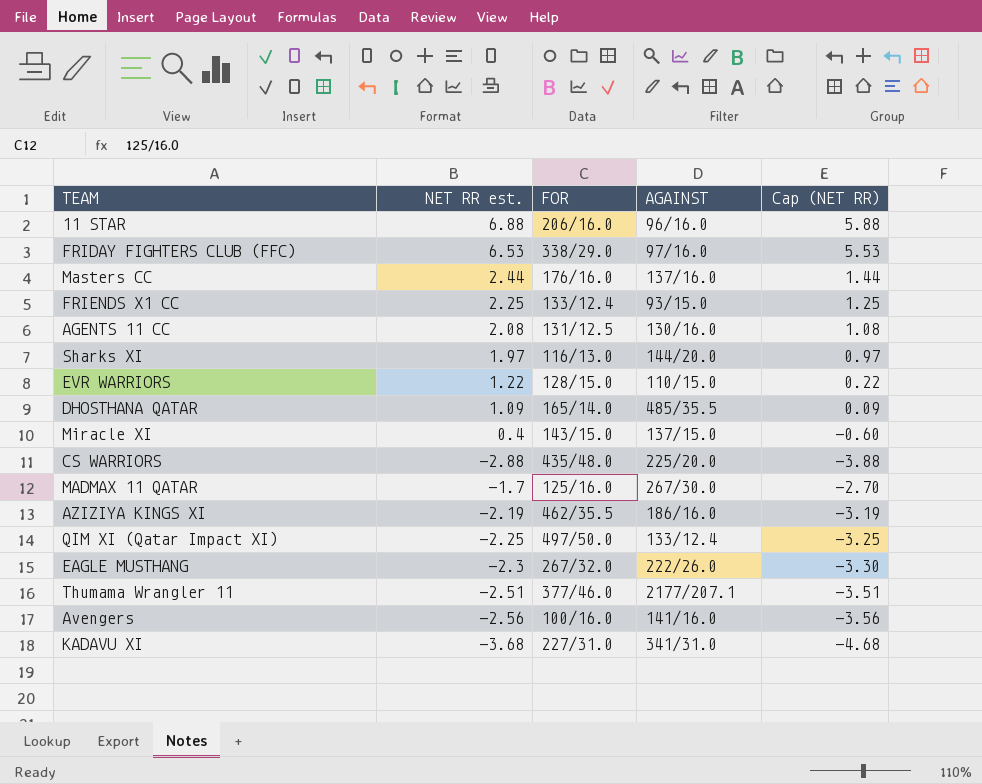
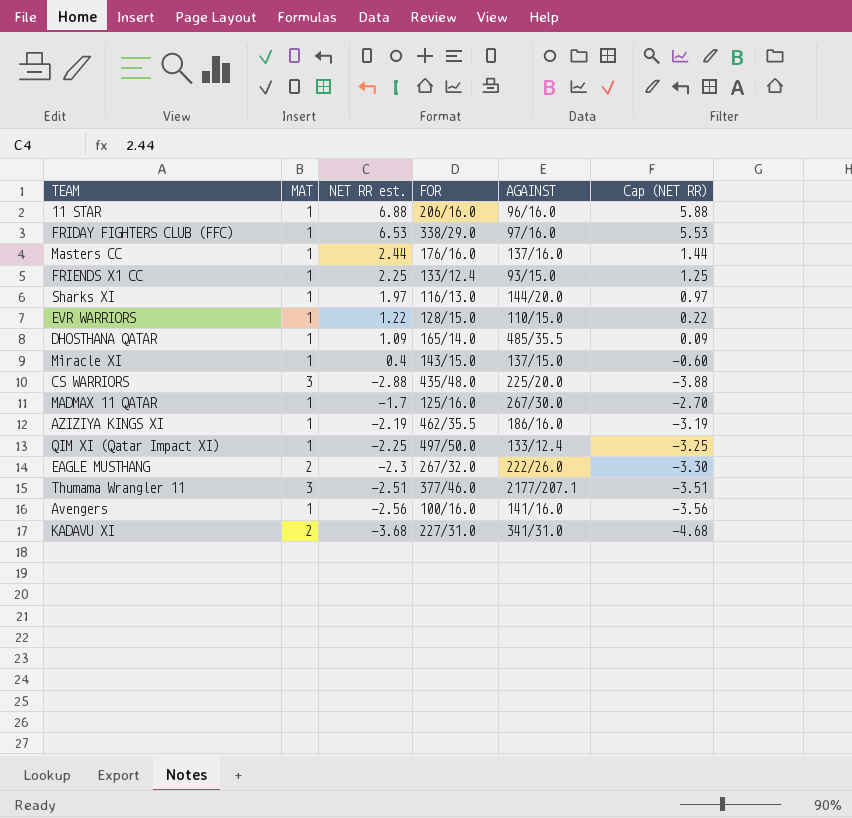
column MAT | position: none -> 2
row AGENTS 11 CC: 2.08 | 131/12.5 | 130/16.0 | 1.08 -> none

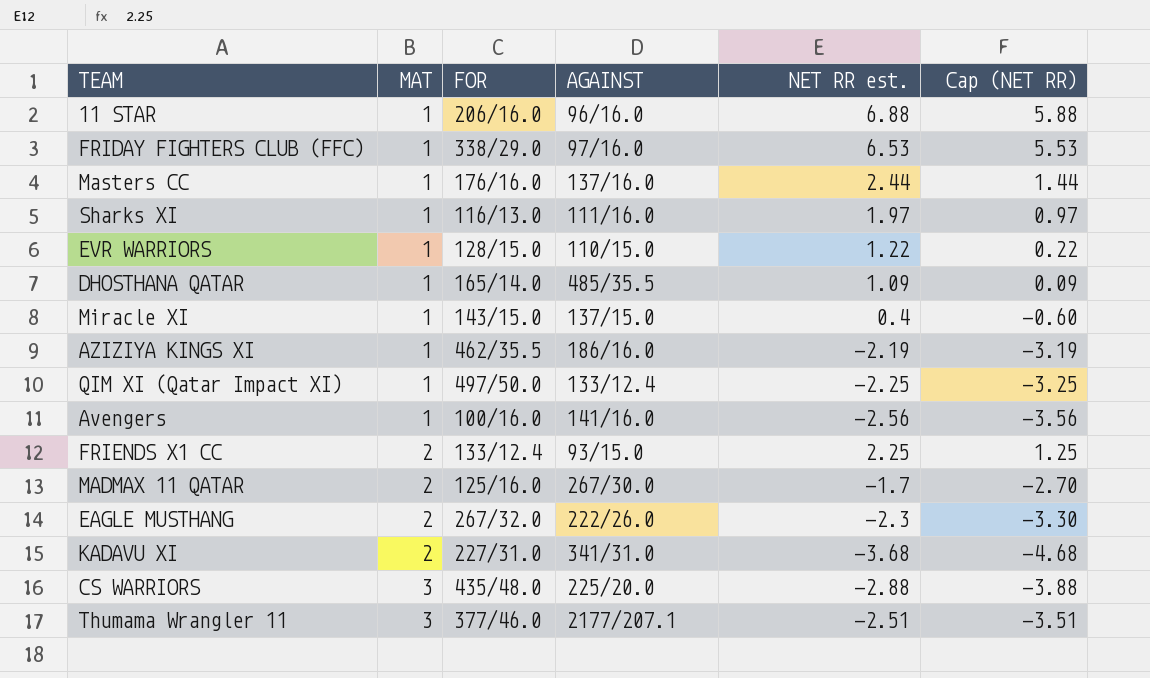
row order: none -> MAT ascending
column NET RR est. | position: 3 -> 5
Sharks XI | AGAINST: 144/20.0 -> 111/16.0
FRIENDS X1 CC | MAT: 1 -> 2
MADMAX 11 QATAR | MAT: 1 -> 2

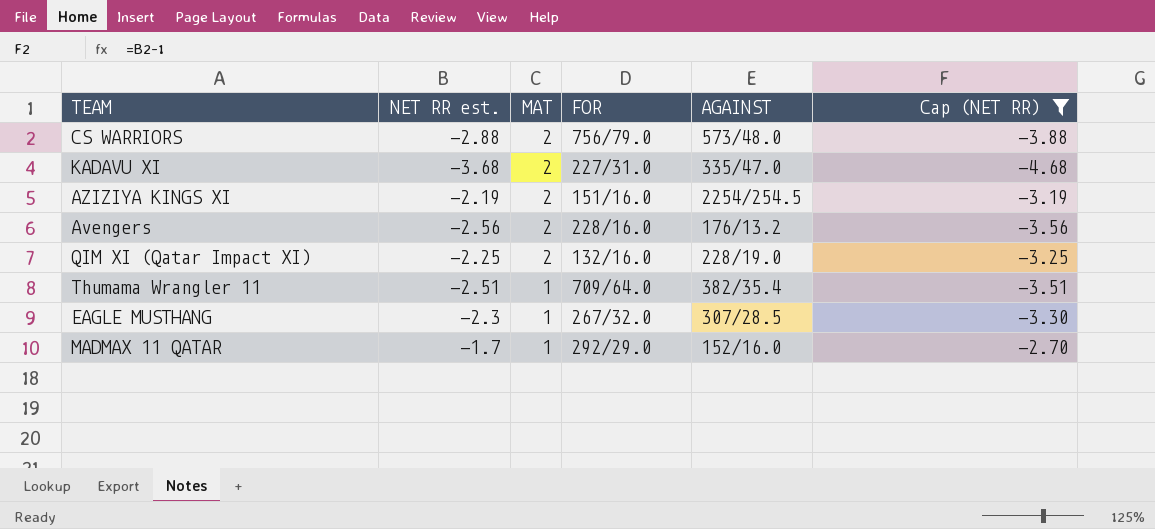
filter: none -> Cap (NET RR) <= -2.70
row order: MAT ascending -> MAT descending
column NET RR est. | position: 5 -> 2
CS WARRIORS | MAT: 3 -> 2
CS WARRIORS | FOR: 435/48.0 -> 756/79.0
CS WARRIORS | AGAINST: 225/20.0 -> 573/48.0
KADAVU XI | AGAINST: 341/31.0 -> 335/47.0
AZIZIYA KINGS XI | MAT: 1 -> 2
AZIZIYA KINGS XI | FOR: 462/35.5 -> 151/16.0
AZIZIYA KINGS XI | AGAINST: 186/16.0 -> 2254/254.5
Avengers | MAT: 1 -> 2
Avengers | FOR: 100/16.0 -> 228/16.0
Avengers | AGAINST: 141/16.0 -> 176/13.2
QIM XI (Qatar Impact XI) | MAT: 1 -> 2
QIM XI (Qatar Impact XI) | FOR: 497/50.0 -> 132/16.0
QIM XI (Qatar Impact XI) | AGAINST: 133/12.4 -> 228/19.0
Thumama Wrangler 11 | MAT: 3 -> 1
Thumama Wrangler 11 | FOR: 377/46.0 -> 709/64.0
Thumama Wrangler 11 | AGAINST: 2177/207.1 -> 382/35.4
EAGLE MUSTHANG | MAT: 2 -> 1
EAGLE MUSTHANG | AGAINST: 222/26.0 -> 307/28.5
MADMAX 11 QATAR | MAT: 2 -> 1
MADMAX 11 QATAR | FOR: 125/16.0 -> 292/29.0
MADMAX 11 QATAR | AGAINST: 267/30.0 -> 152/16.0

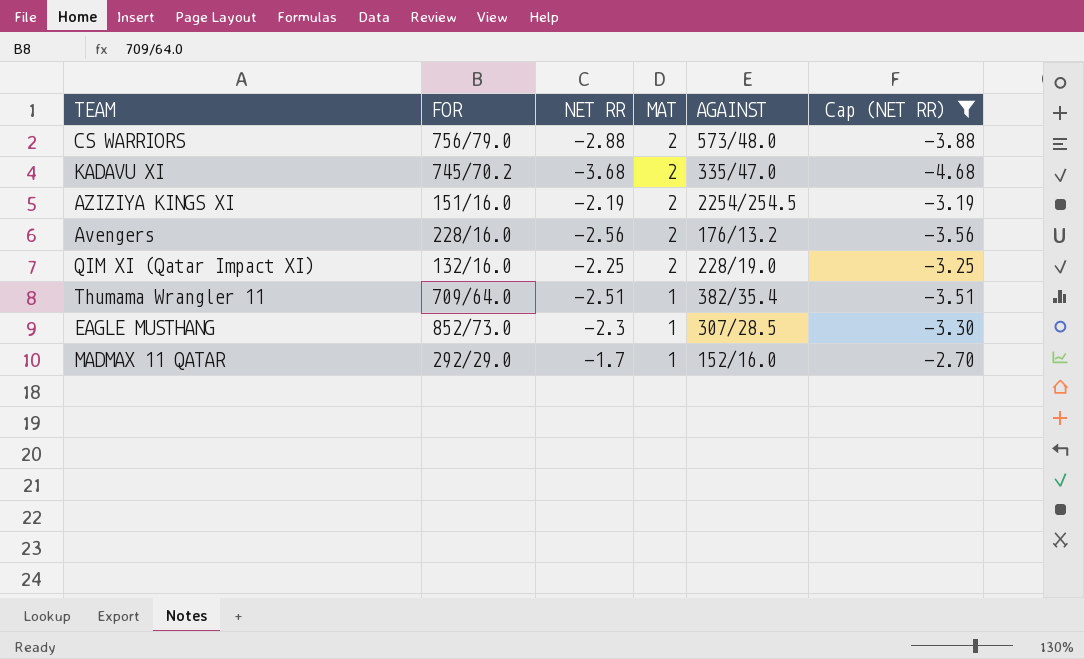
column FOR | position: 4 -> 2
column name: NET RR est. -> NET RR
KADAVU XI | FOR: 227/31.0 -> 745/70.2
EAGLE MUSTHANG | FOR: 267/32.0 -> 852/73.0

